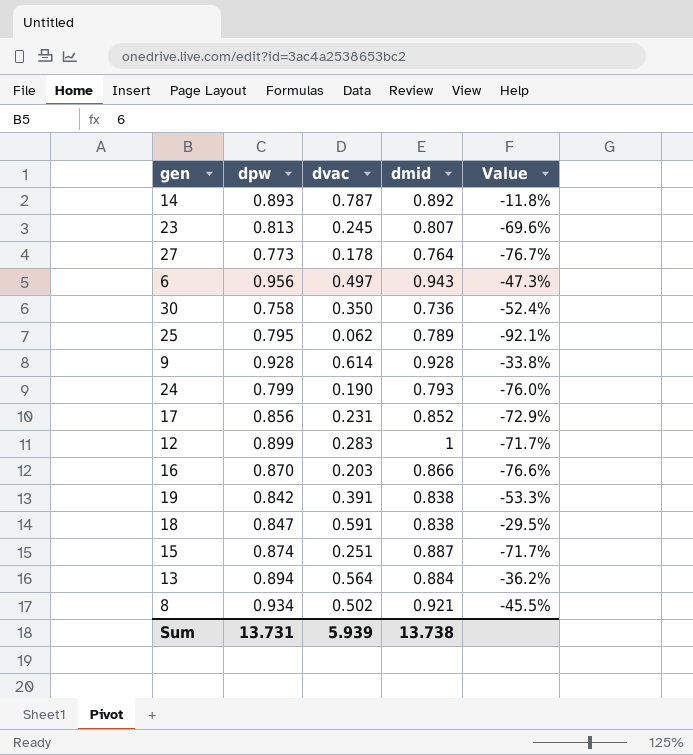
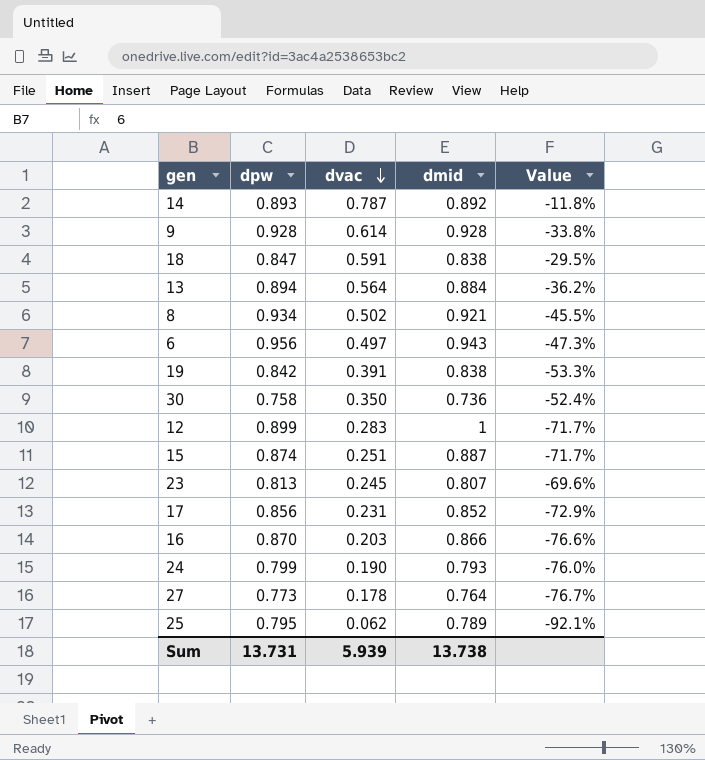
row order: none -> dvac descending

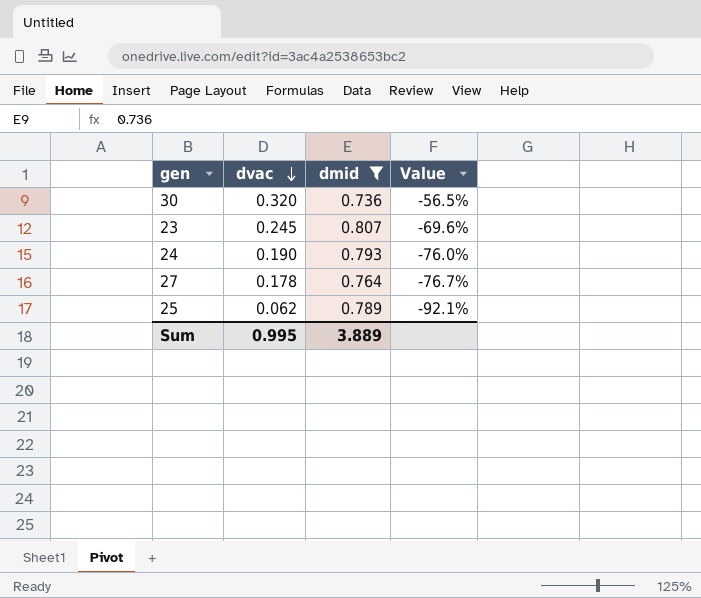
filter: none -> dmid <= 0.807
column dpw | position: 2 -> none
30 | dvac: 0.350 -> 0.320
30 | Value: -52.4% -> -56.5%
Sum | dvac: 5.939 -> 0.995
Sum | dmid: 13.738 -> 3.889

